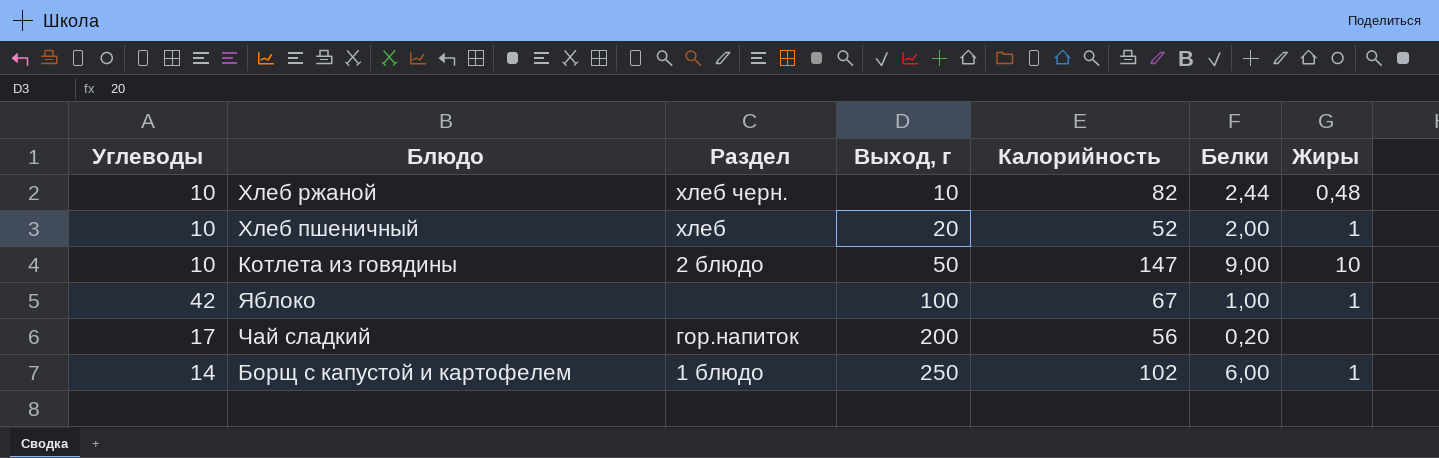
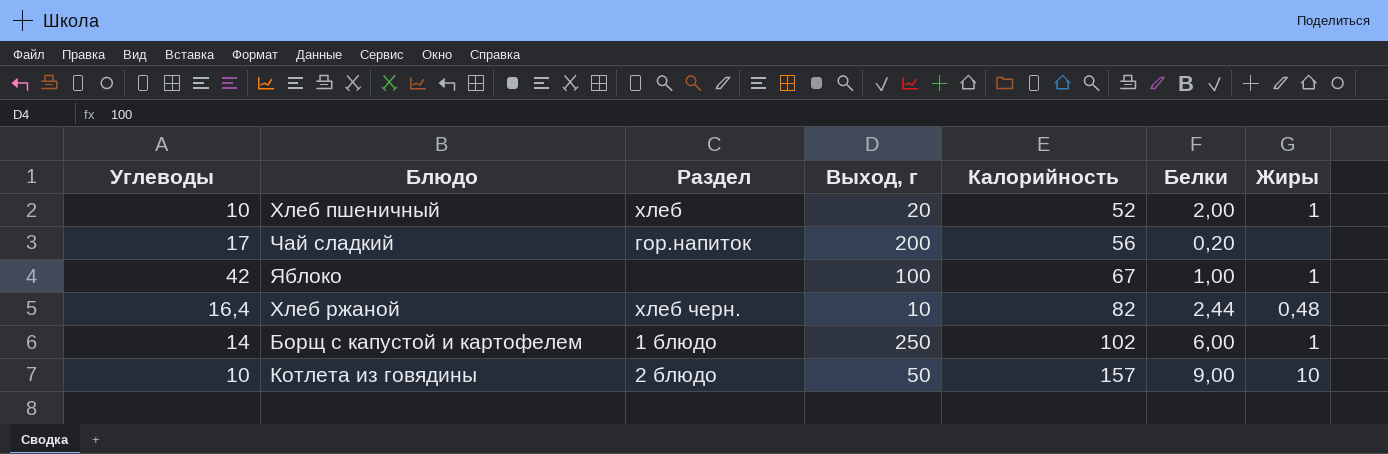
row order: Выход, г ascending -> Калорийность ascending
Хлеб ржаной | Углеводы: 10 -> 16,4
Котлета из говядины | Калорийность: 147 -> 157

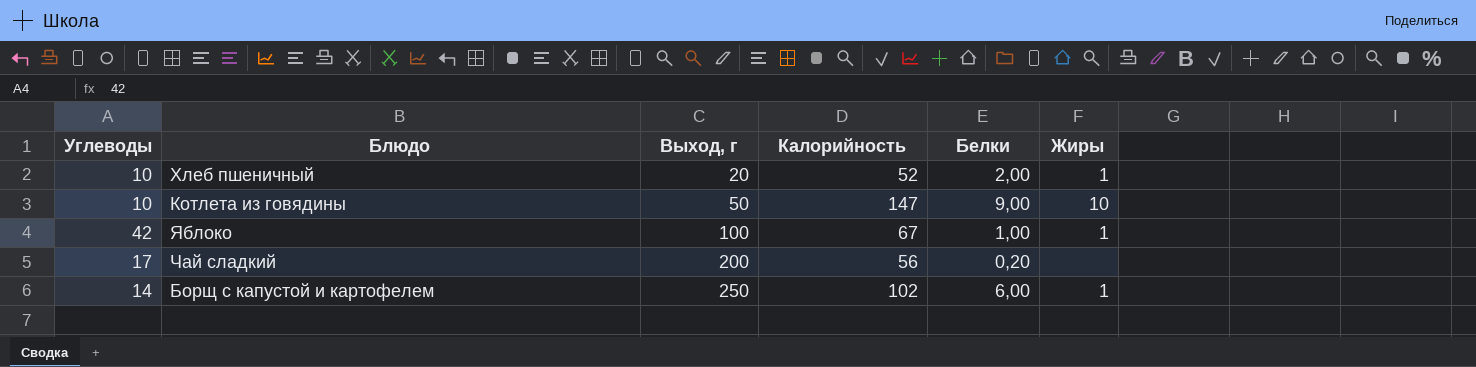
row order: Калорийность ascending -> Выход, г ascending
column Раздел | position: 3 -> none
row Хлеб ржаной: 16,4 | хлеб черн. | 10 | 82 | 2,44 | 0,48 -> none
Котлета из говядины | Калорийность: 157 -> 147

